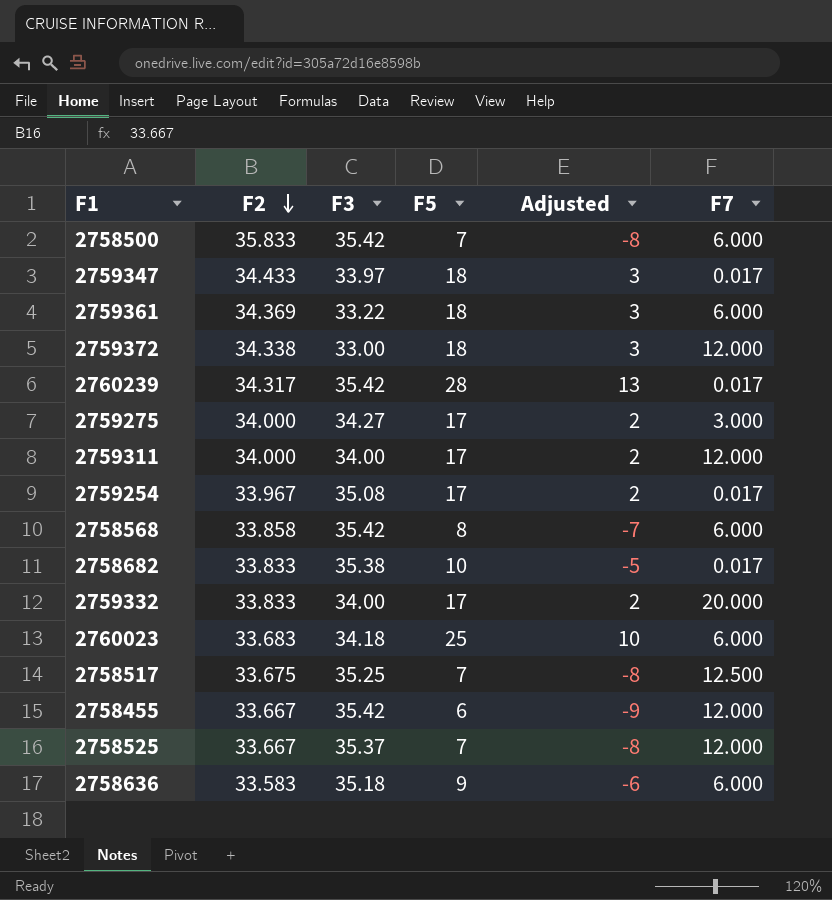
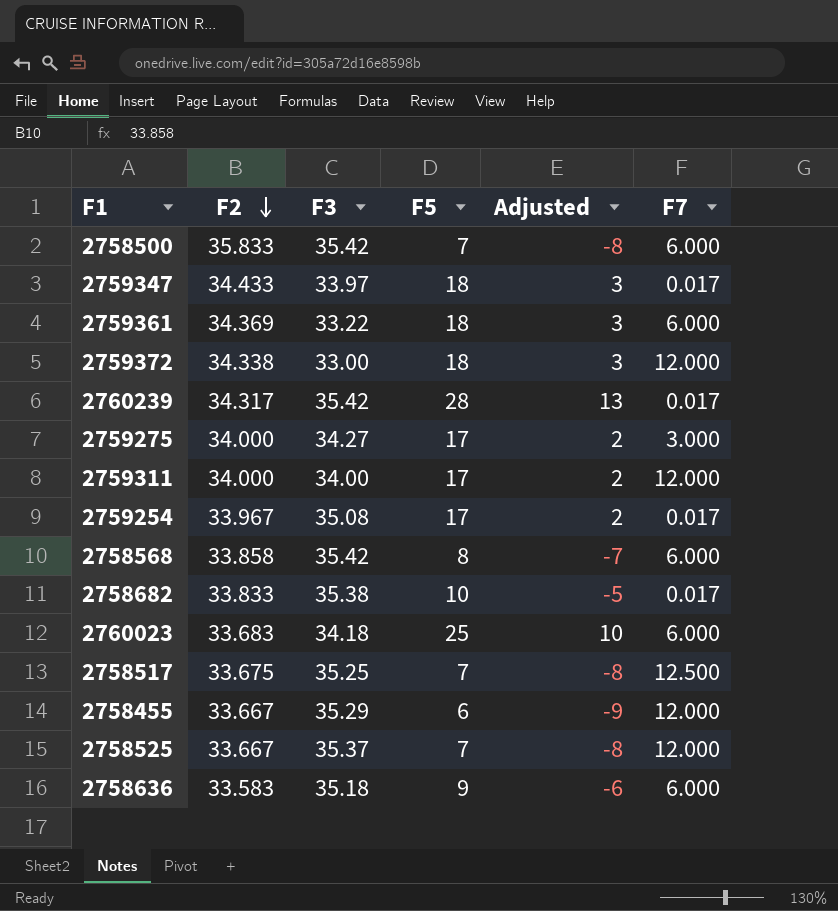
row 2759332: 33.833 | 34.00 | 17 | 2 | 20.000 -> none
2758455 | F3: 35.42 -> 35.29

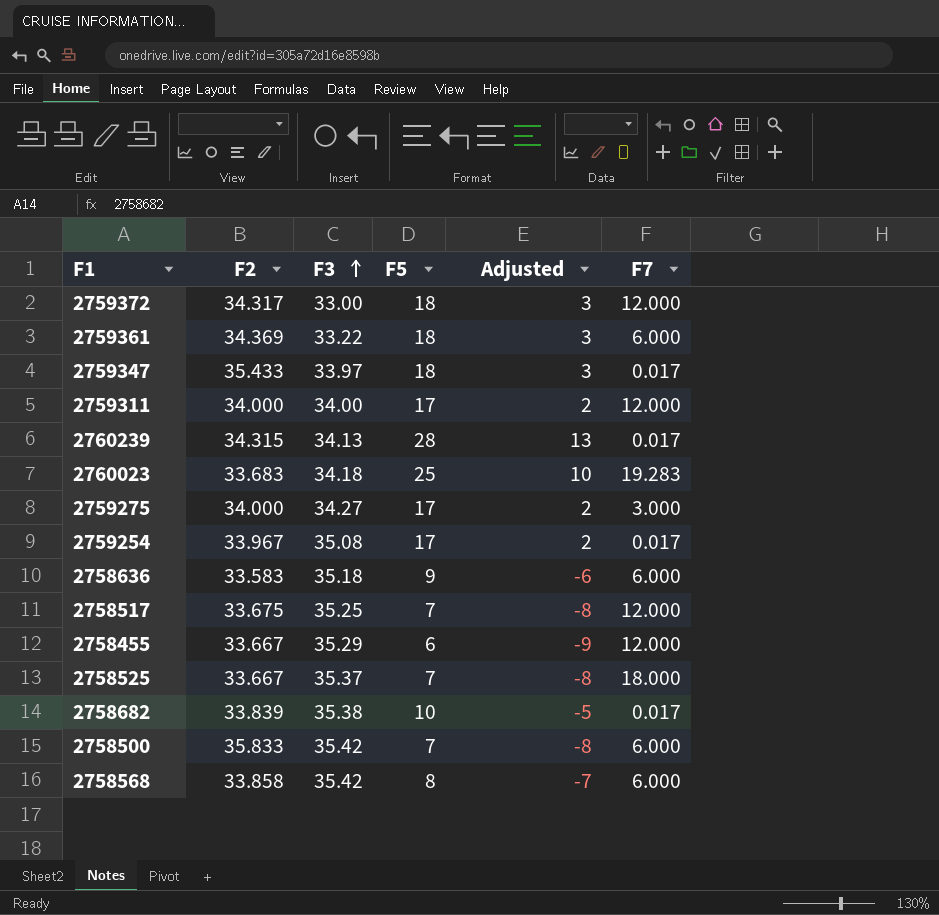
row order: F2 descending -> F3 ascending
2759372 | F2: 34.338 -> 34.317
2759347 | F2: 34.433 -> 35.433
2760239 | F2: 34.317 -> 34.315
2760239 | F3: 35.42 -> 34.13
2760023 | F7: 6.000 -> 19.283
2758517 | F7: 12.500 -> 12.000
2758525 | F7: 12.000 -> 18.000
2758682 | F2: 33.833 -> 33.839

